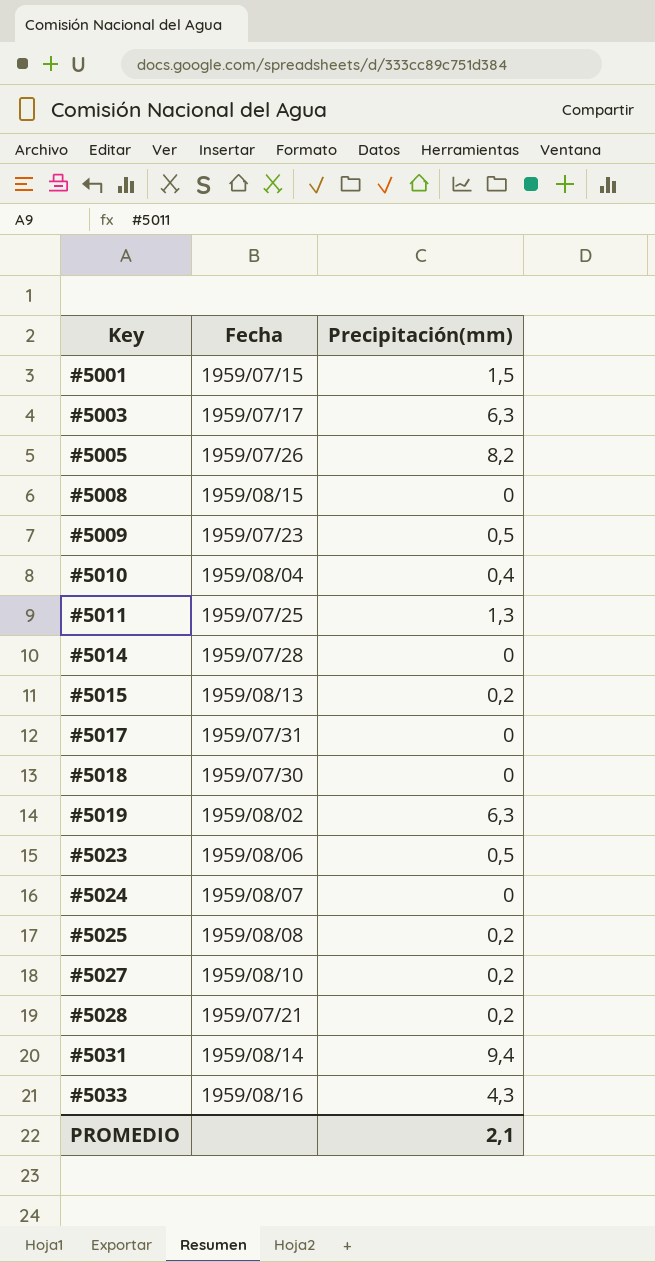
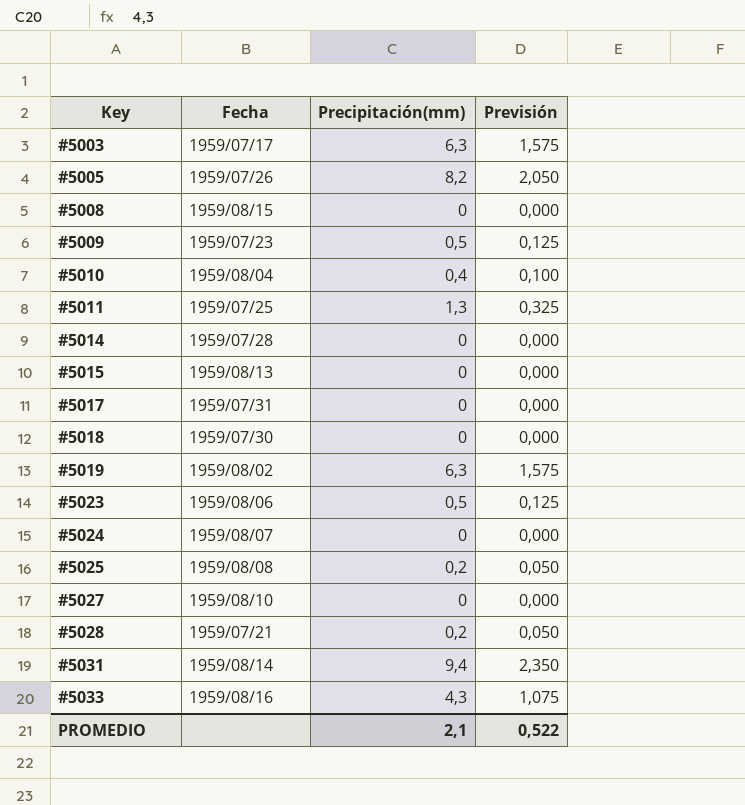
column Previsión | formula: none -> [Precipitación(mm)] * 0,25
row #5001: 1959/07/15 | 1,5 -> none
#5015 | Precipitación(mm): 0,2 -> 0
#5027 | Precipitación(mm): 0,2 -> 0

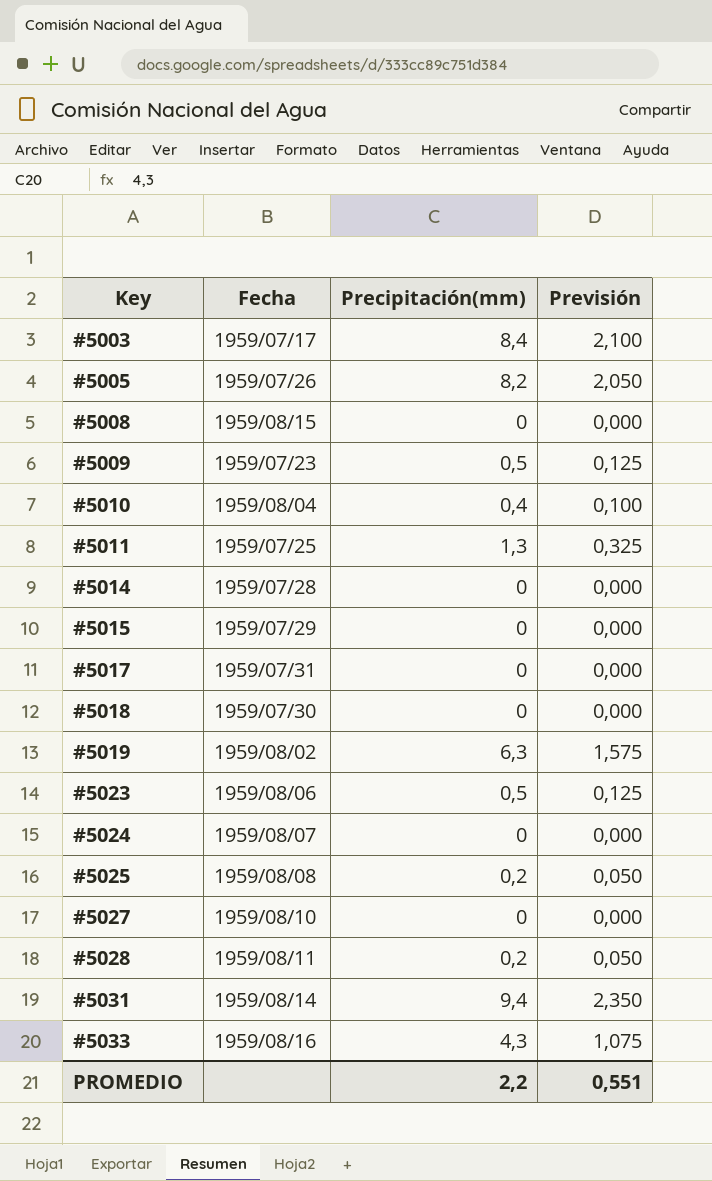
#5003 | Precipitación(mm): 6,3 -> 8,4
#5003 | Previsión: 1,575 -> 2,100
#5015 | Fecha: 1959/08/13 -> 1959/07/29
#5028 | Fecha: 1959/07/21 -> 1959/08/11
PROMEDIO | Precipitación(mm): 2,1 -> 2,2
PROMEDIO | Previsión: 0,522 -> 0,551

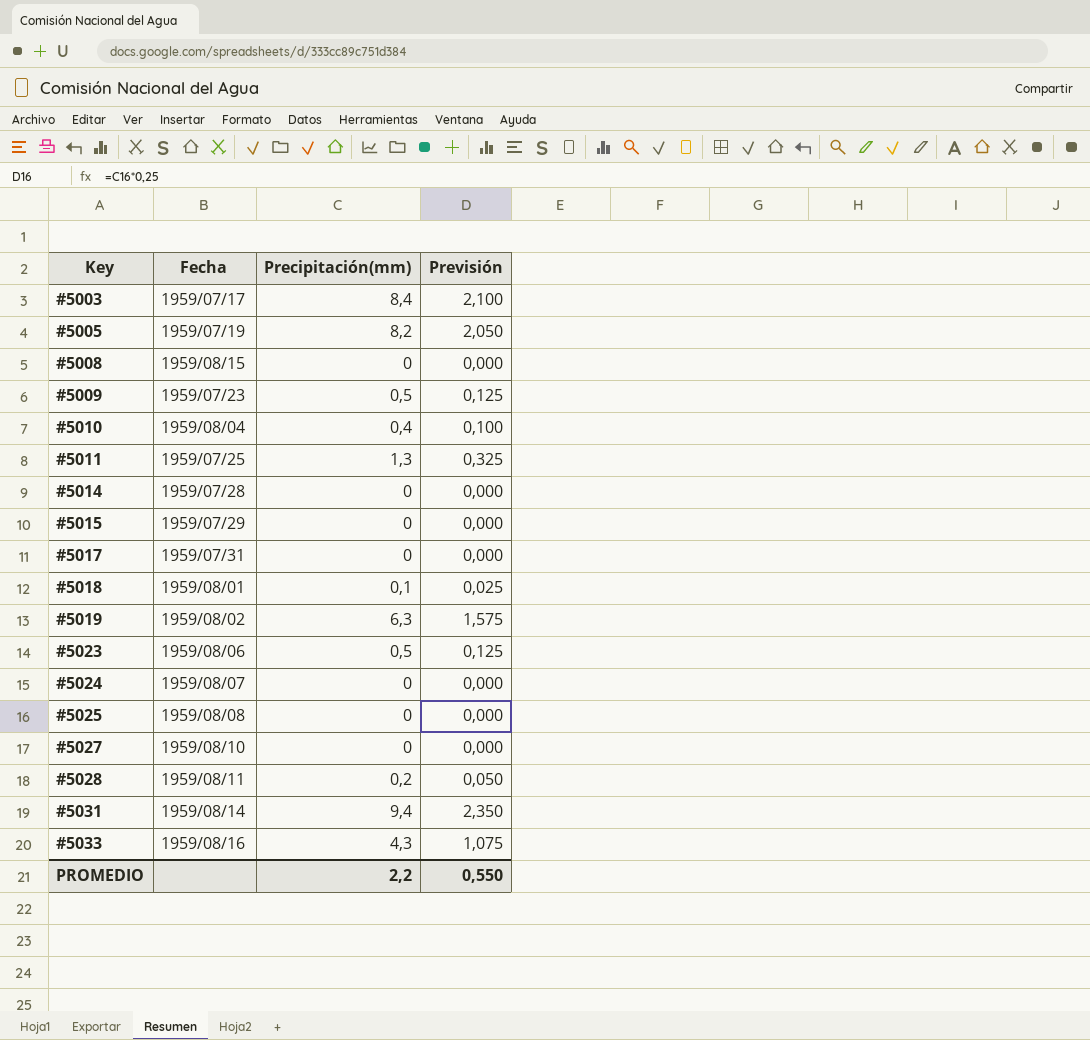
#5005 | Fecha: 1959/07/26 -> 1959/07/19
#5018 | Fecha: 1959/07/30 -> 1959/08/01
#5018 | Precipitación(mm): 0 -> 0,1
#5018 | Previsión: 0,000 -> 0,025
#5025 | Precipitación(mm): 0,2 -> 0
#5025 | Previsión: 0,050 -> 0,000
PROMEDIO | Previsión: 0,551 -> 0,550

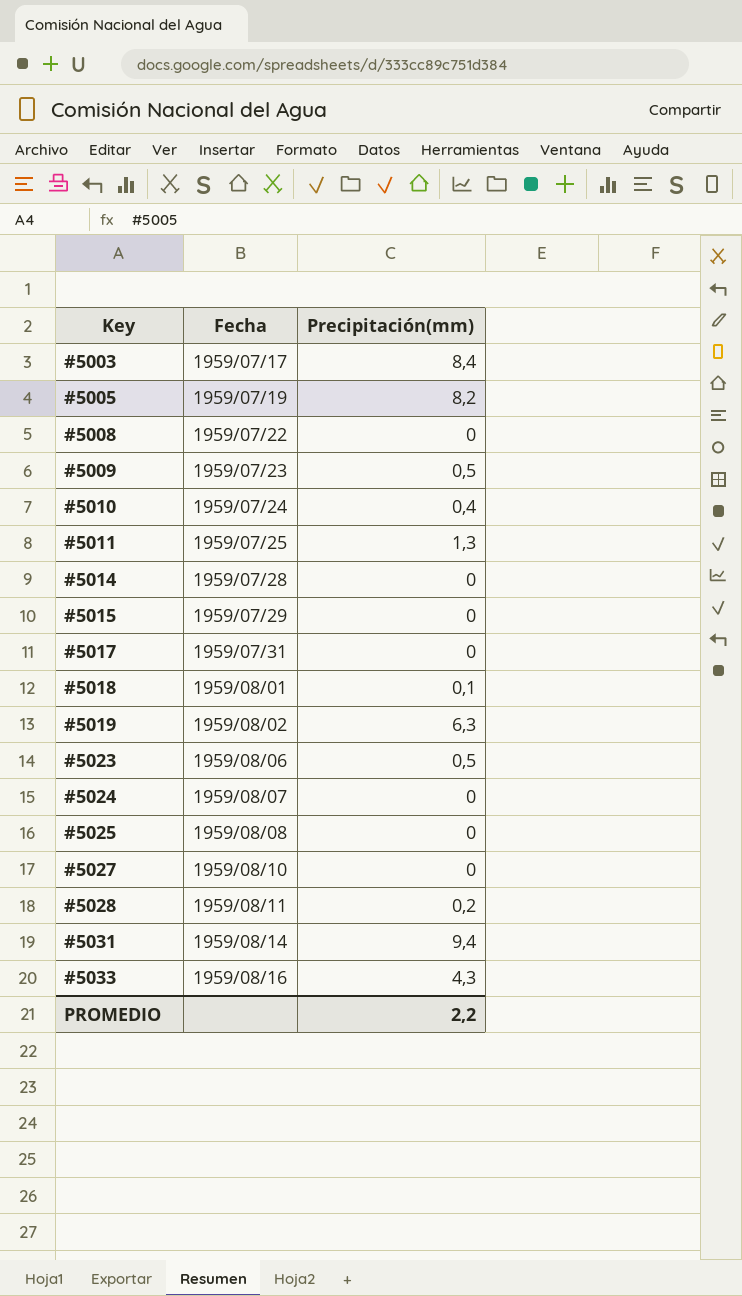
column Previsión | formula: [Precipitación(mm)] * 0,25 -> none
#5008 | Fecha: 1959/08/15 -> 1959/07/22
#5010 | Fecha: 1959/08/04 -> 1959/07/24

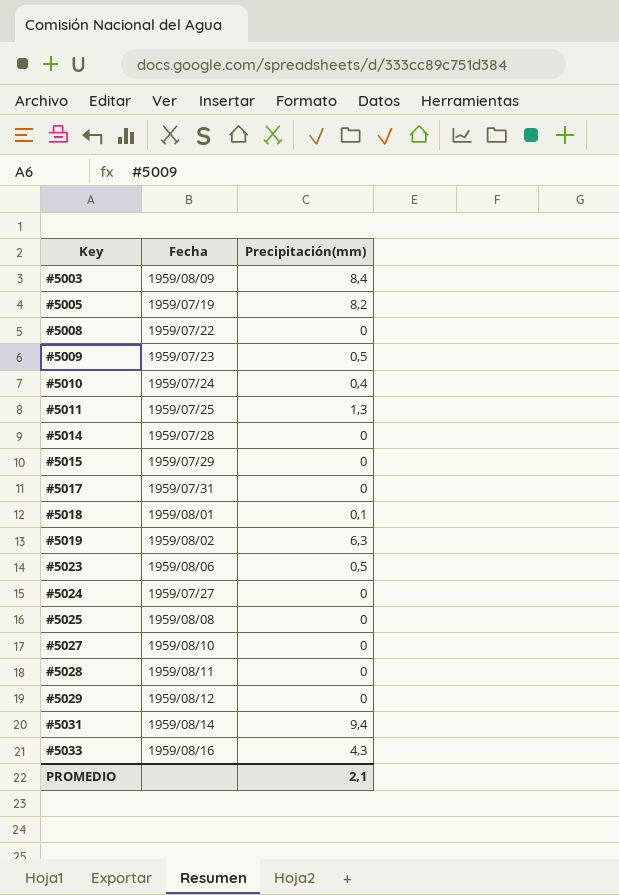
#5003 | Fecha: 1959/07/17 -> 1959/08/09
#5024 | Fecha: 1959/08/07 -> 1959/07/27
#5028 | Precipitación(mm): 0,2 -> 0
row #5029: none -> 1959/08/12 | 0
PROMEDIO | Precipitación(mm): 2,2 -> 2,1

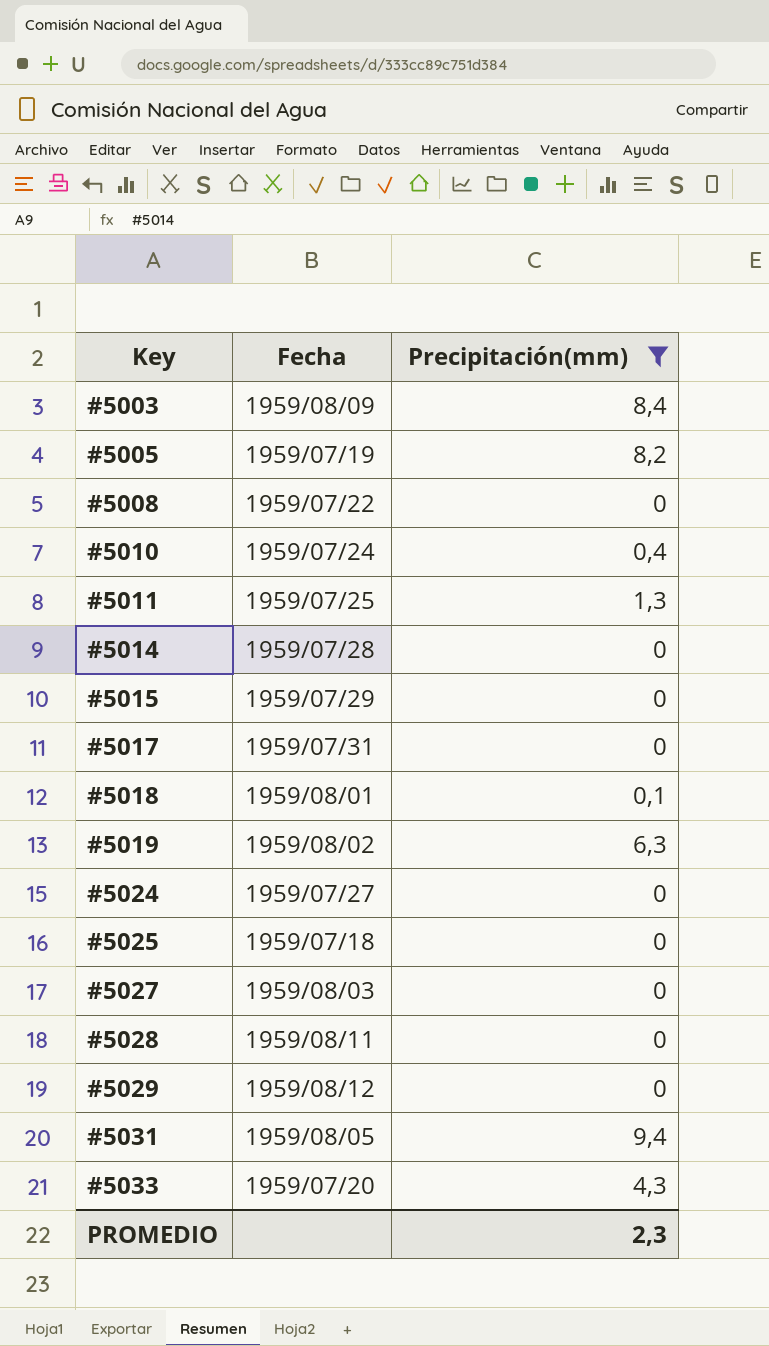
filter: none -> Precipitación(mm) != 0,5
#5025 | Fecha: 1959/08/08 -> 1959/07/18
#5027 | Fecha: 1959/08/10 -> 1959/08/03
#5031 | Fecha: 1959/08/14 -> 1959/08/05
#5033 | Fecha: 1959/08/16 -> 1959/07/20
PROMEDIO | Precipitación(mm): 2,1 -> 2,3

